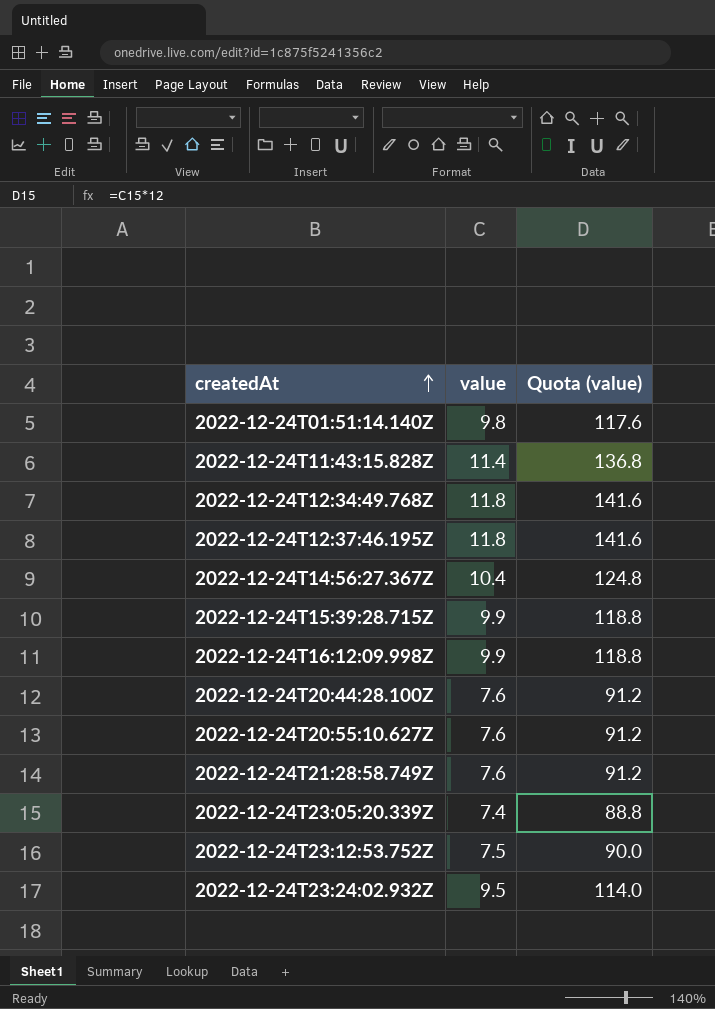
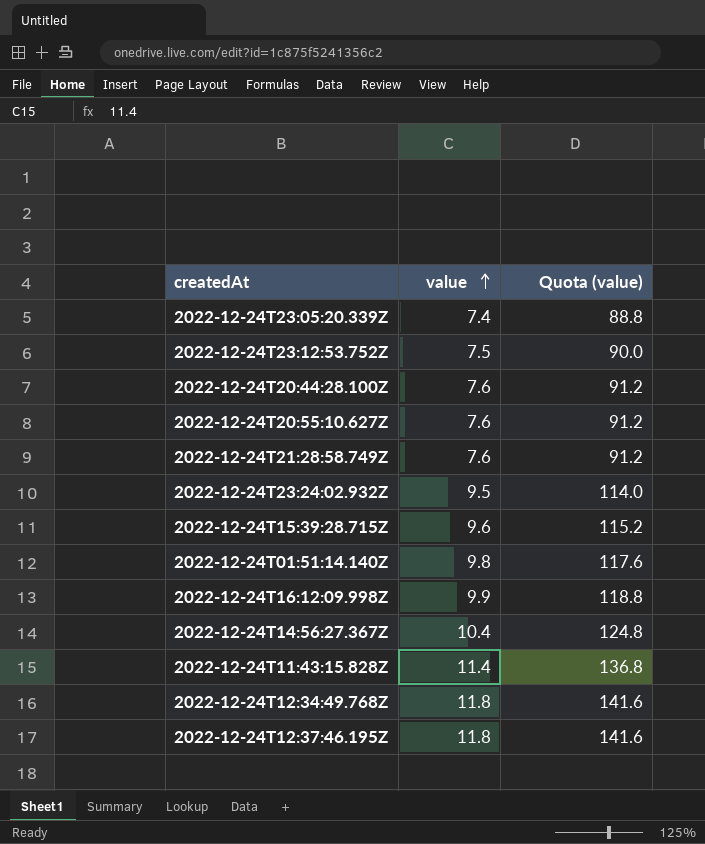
row order: createdAt ascending -> value ascending
2022-12-24T15:39:28.715Z | value: 9.9 -> 9.6
2022-12-24T15:39:28.715Z | Quota (value): 118.8 -> 115.2

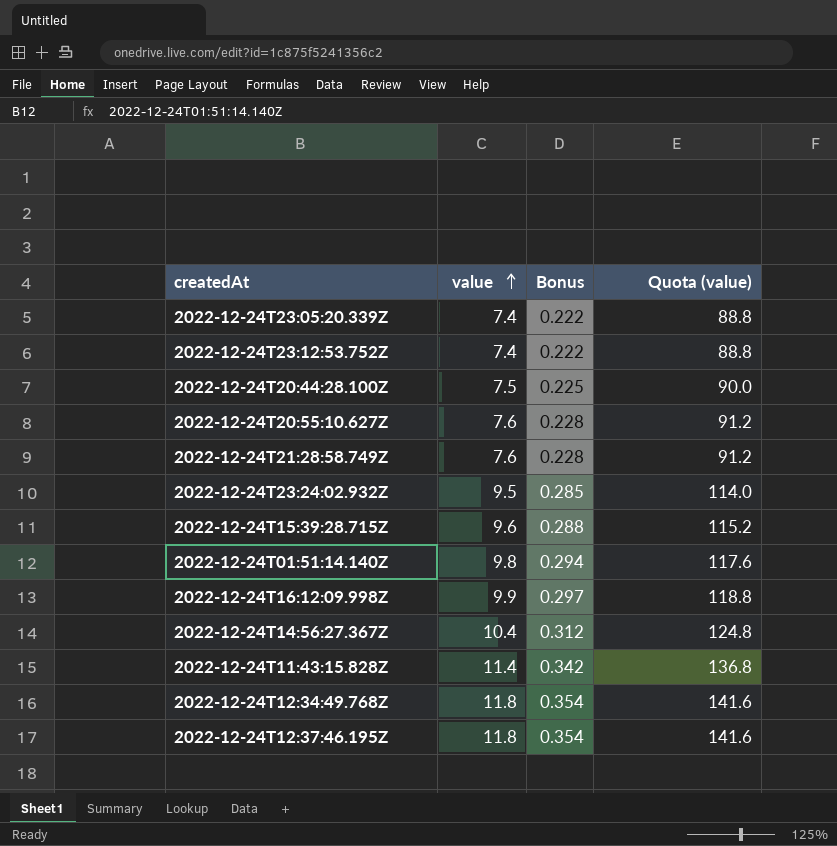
column Bonus | formula: none -> [value] * 0.03
2022-12-24T23:12:53.752Z | value: 7.5 -> 7.4
2022-12-24T23:12:53.752Z | Quota (value): 90.0 -> 88.8
2022-12-24T20:44:28.100Z | value: 7.6 -> 7.5
2022-12-24T20:44:28.100Z | Quota (value): 91.2 -> 90.0

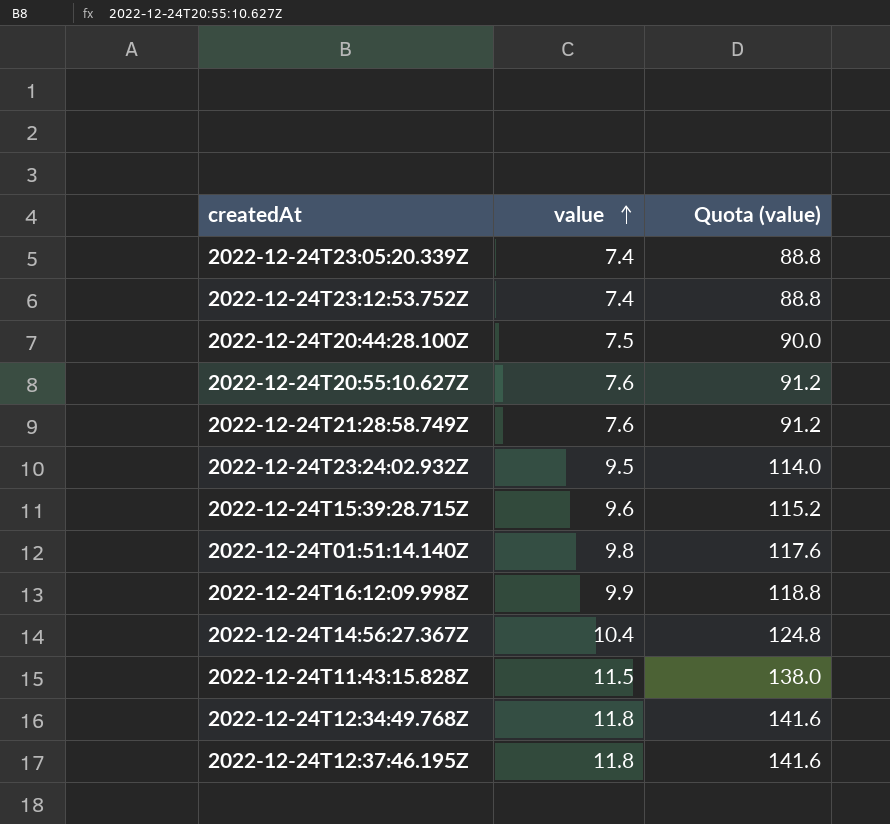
column Bonus | formula: [value] * 0.03 -> none
2022-12-24T11:43:15.828Z | value: 11.4 -> 11.5
2022-12-24T11:43:15.828Z | Quota (value): 136.8 -> 138.0

